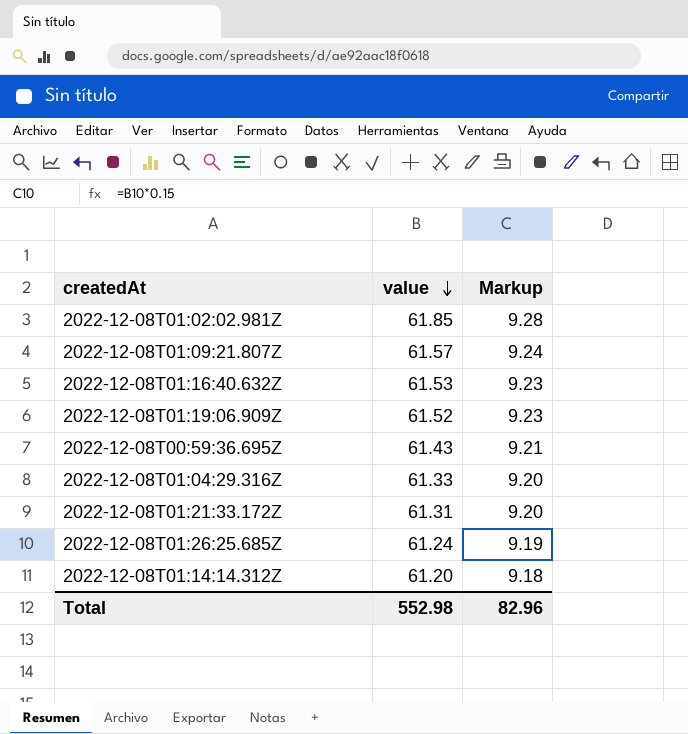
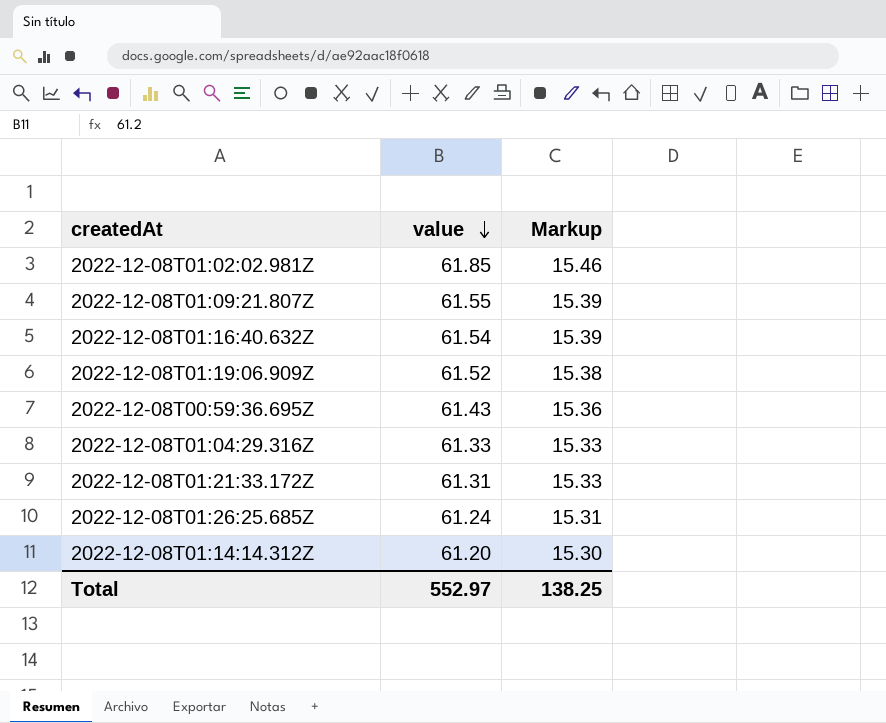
column Markup | formula: [value] * 0.15 -> [value] * 0.25
2022-12-08T01:09:21.807Z | value: 61.57 -> 61.55
2022-12-08T01:16:40.632Z | value: 61.53 -> 61.54
Total | value: 552.98 -> 552.97
Total | Markup: 82.96 -> 138.25

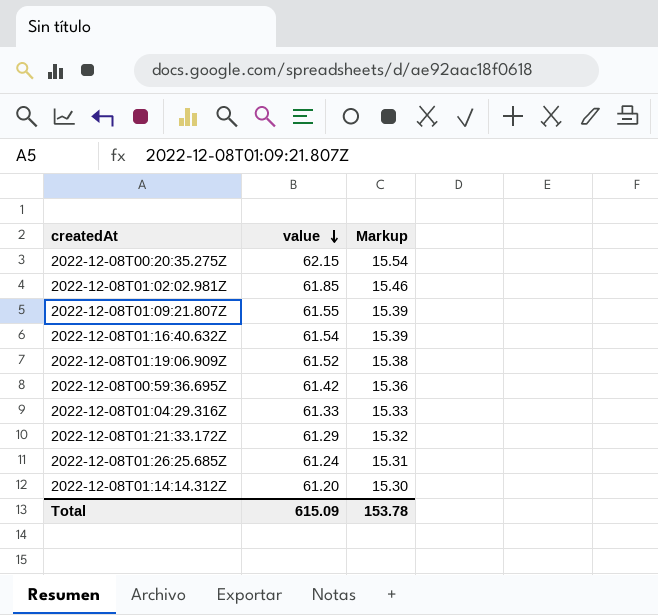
row 2022-12-08T00:20:35.275Z: none -> 62.15 | 15.54
2022-12-08T00:59:36.695Z | value: 61.43 -> 61.42
2022-12-08T01:21:33.172Z | value: 61.31 -> 61.29
2022-12-08T01:21:33.172Z | Markup: 15.33 -> 15.32
Total | value: 552.97 -> 615.09
Total | Markup: 138.25 -> 153.78

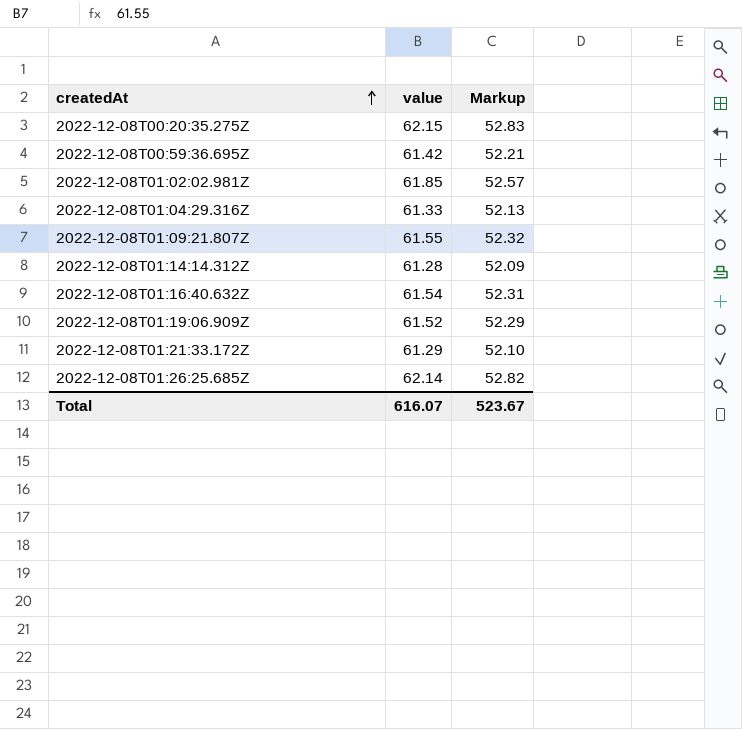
row order: value descending -> createdAt ascending
column Markup | formula: [value] * 0.25 -> [value] * 0.85
2022-12-08T01:14:14.312Z | value: 61.20 -> 61.28
2022-12-08T01:26:25.685Z | value: 61.24 -> 62.14
Total | value: 615.09 -> 616.07
Total | Markup: 153.78 -> 523.67

